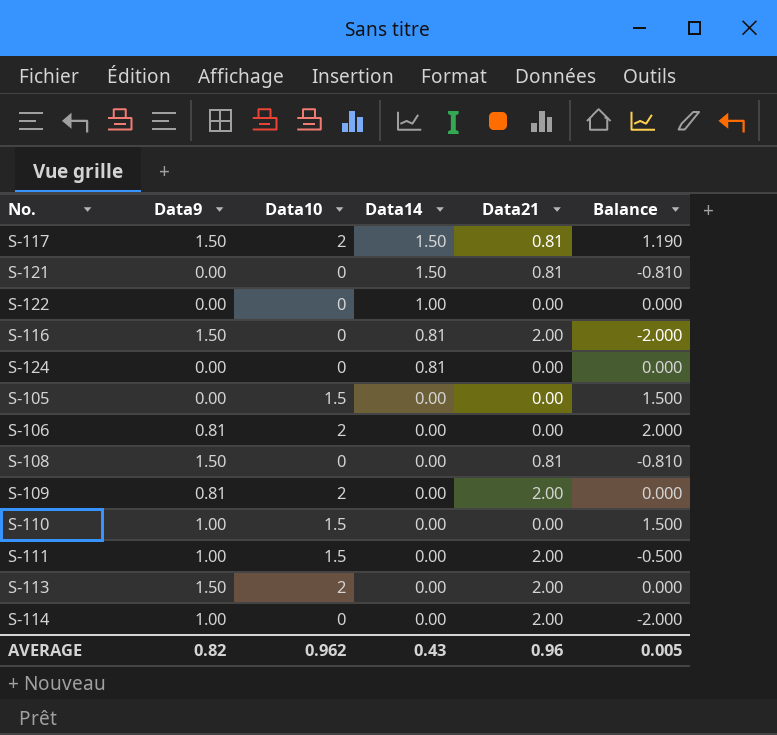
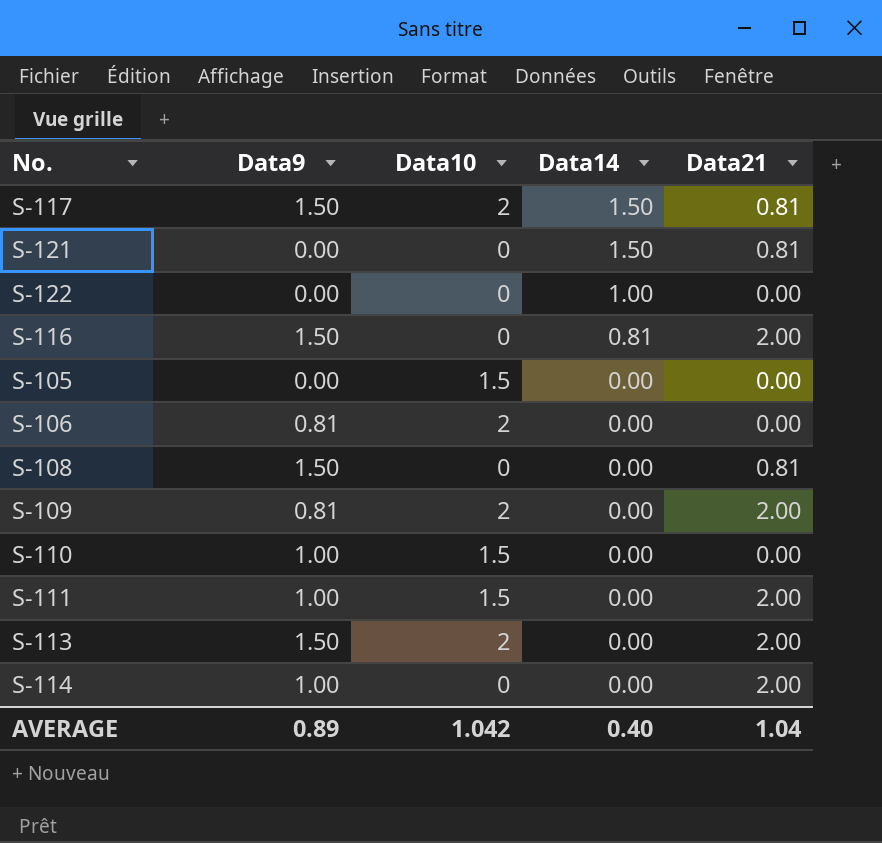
column Balance | formula: [Data10] - [Data21] -> none
row S-124: 0.00 | 0 | 0.81 | 0.00 | 0.000 -> none
AVERAGE | Data9: 0.82 -> 0.89
AVERAGE | Data10: 0.962 -> 1.042
AVERAGE | Data14: 0.43 -> 0.40
AVERAGE | Data21: 0.96 -> 1.04

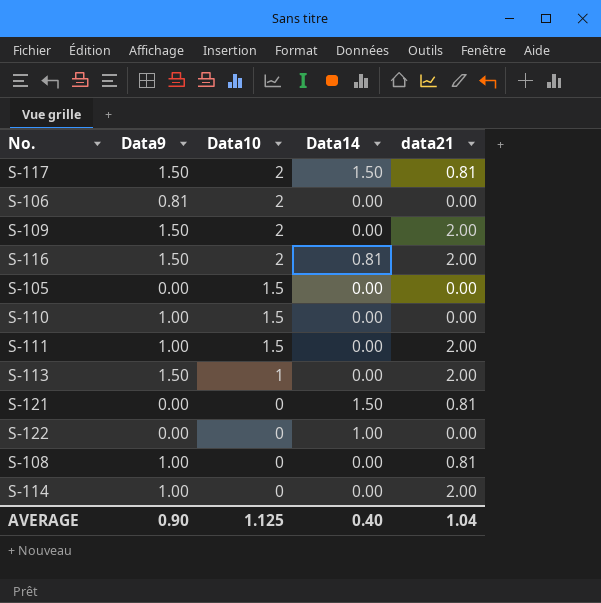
row order: Data14 descending -> Data10 descending
column name: Data21 -> data21
S-109 | Data9: 0.81 -> 1.50
S-116 | Data10: 0 -> 2
S-113 | Data10: 2 -> 1
S-108 | Data9: 1.50 -> 1.00
AVERAGE | Data9: 0.89 -> 0.90
AVERAGE | Data10: 1.042 -> 1.125

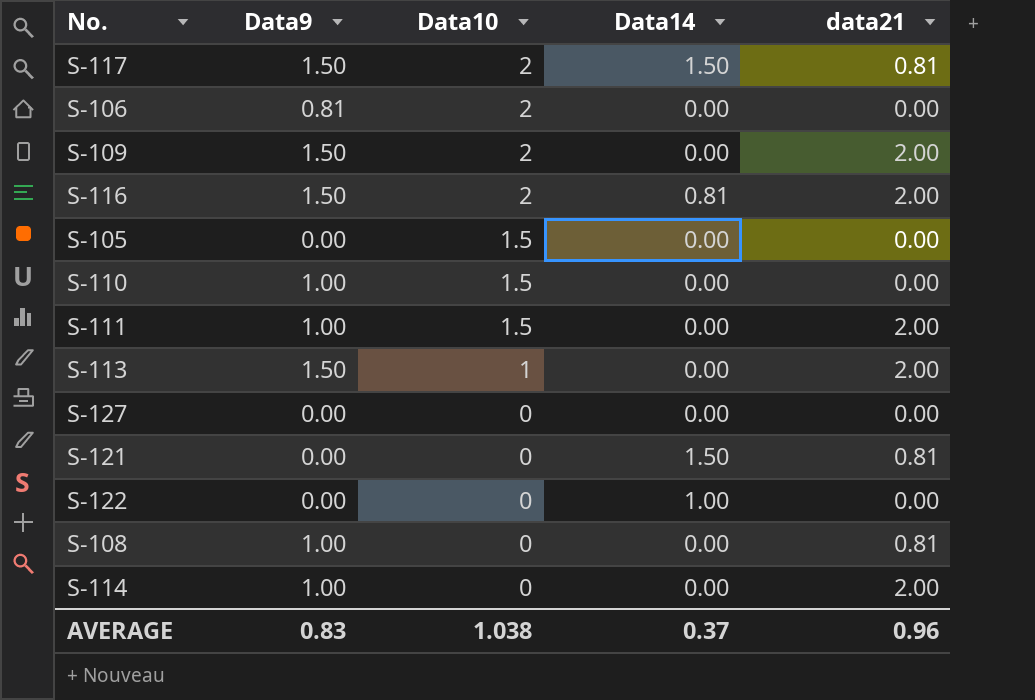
row S-127: none -> 0.00 | 0 | 0.00 | 0.00
AVERAGE | Data9: 0.90 -> 0.83
AVERAGE | Data10: 1.125 -> 1.038
AVERAGE | Data14: 0.40 -> 0.37
AVERAGE | data21: 1.04 -> 0.96

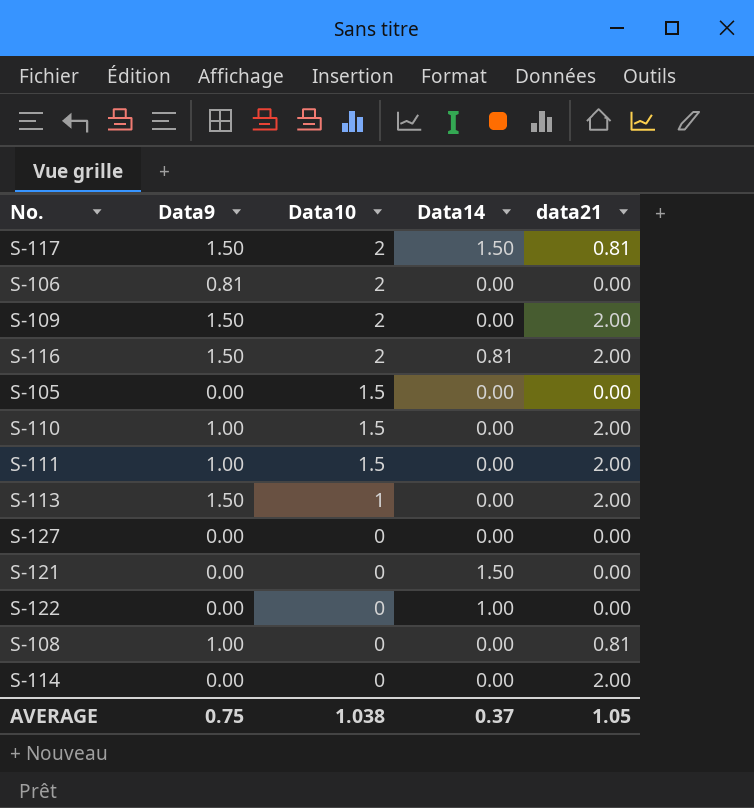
S-110 | data21: 0.00 -> 2.00
S-121 | data21: 0.81 -> 0.00
S-114 | Data9: 1.00 -> 0.00
AVERAGE | Data9: 0.83 -> 0.75
AVERAGE | data21: 0.96 -> 1.05

